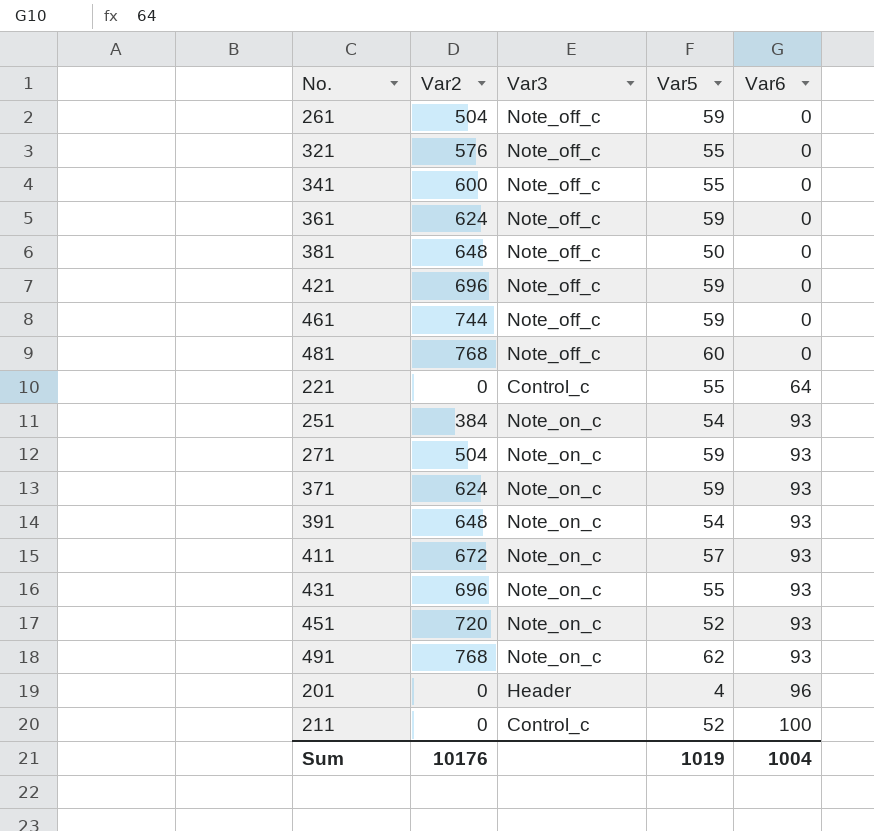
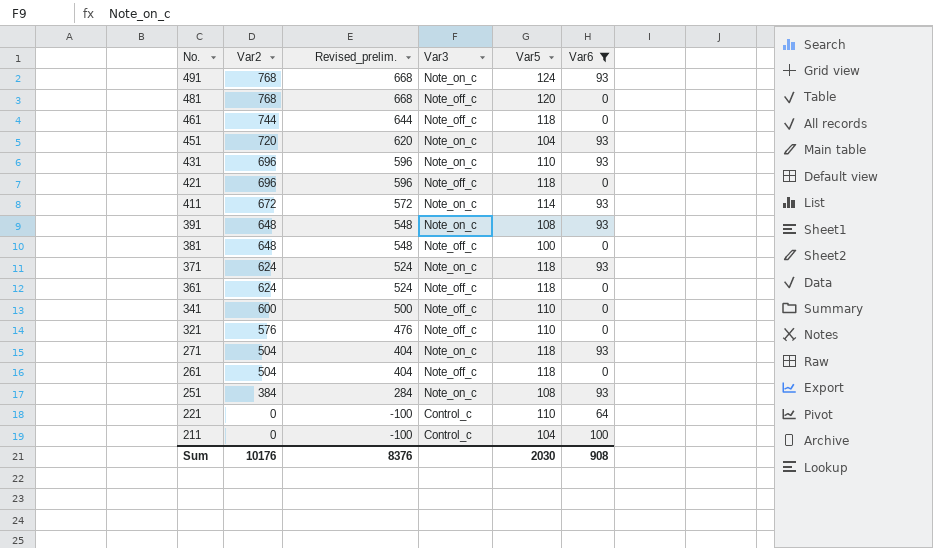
filter: none -> Var6 != 96
row order: Var6 ascending -> No. descending
column Revised_prelim. | formula: none -> [Var2] - 100
491 | Var5: 62 -> 124
481 | Var5: 60 -> 120
461 | Var5: 59 -> 118
451 | Var5: 52 -> 104
431 | Var5: 55 -> 110
421 | Var5: 59 -> 118
411 | Var5: 57 -> 114
391 | Var5: 54 -> 108
381 | Var5: 50 -> 100
371 | Var5: 59 -> 118
361 | Var5: 59 -> 118
341 | Var5: 55 -> 110
321 | Var5: 55 -> 110
271 | Var5: 59 -> 118
261 | Var5: 59 -> 118
251 | Var5: 54 -> 108
221 | Var5: 55 -> 110
211 | Var5: 52 -> 104
Sum | Var5: 1019 -> 2030
Sum | Var6: 1004 -> 908

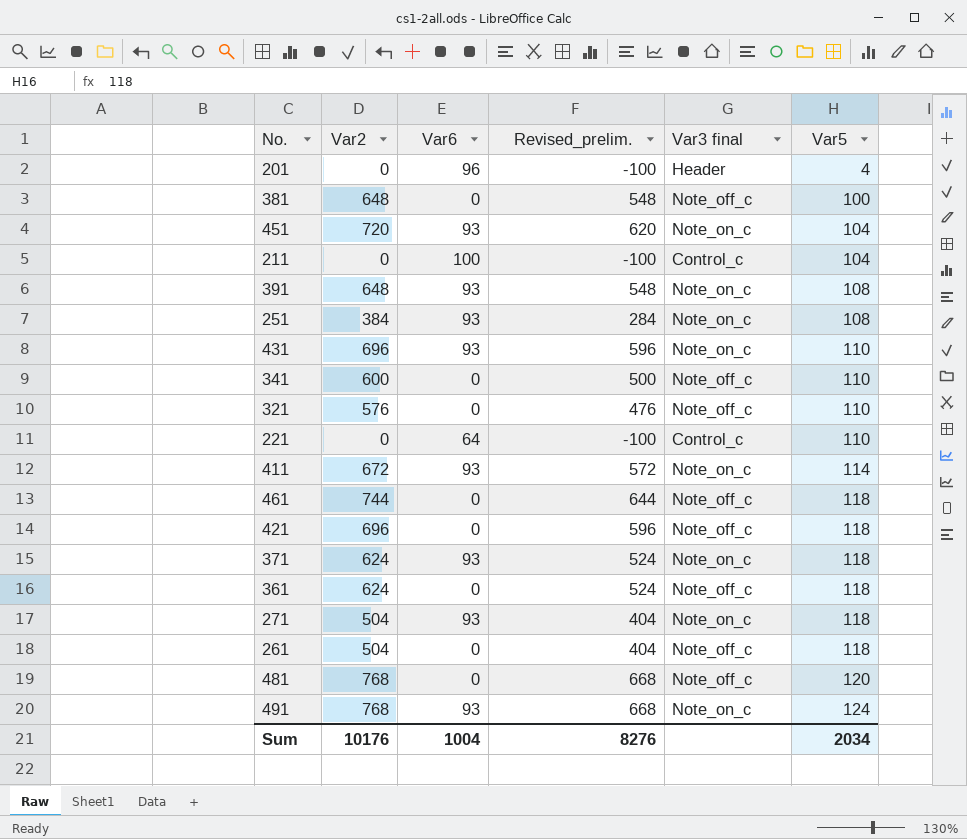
filter: Var6 != 96 -> none
row order: No. descending -> Var5 ascending
column Var6 | position: 6 -> 3
column name: Var3 -> Var3 final
Sum | Var6: 908 -> 1004
Sum | Revised_prelim.: 8376 -> 8276
Sum | Var5: 2030 -> 2034

